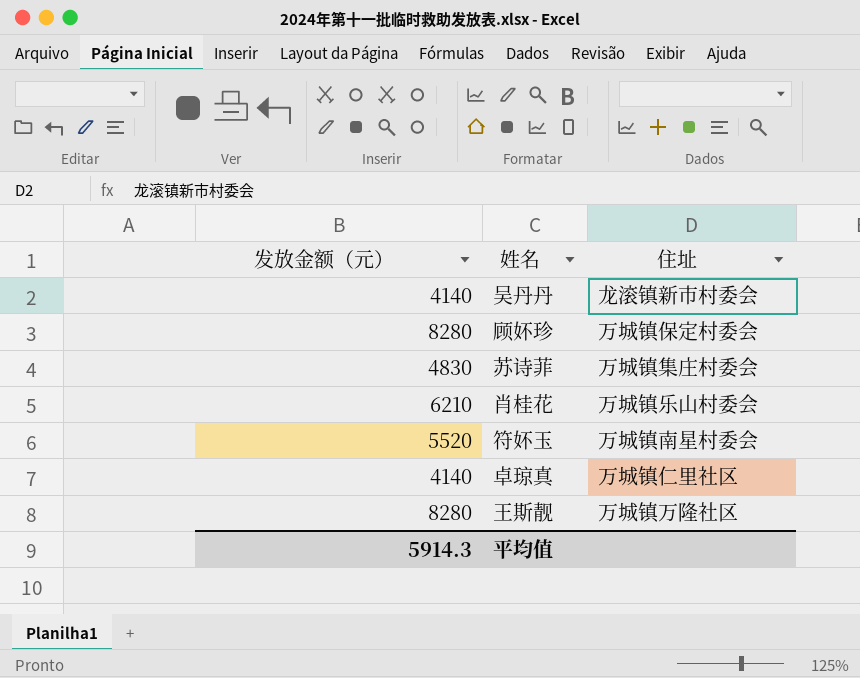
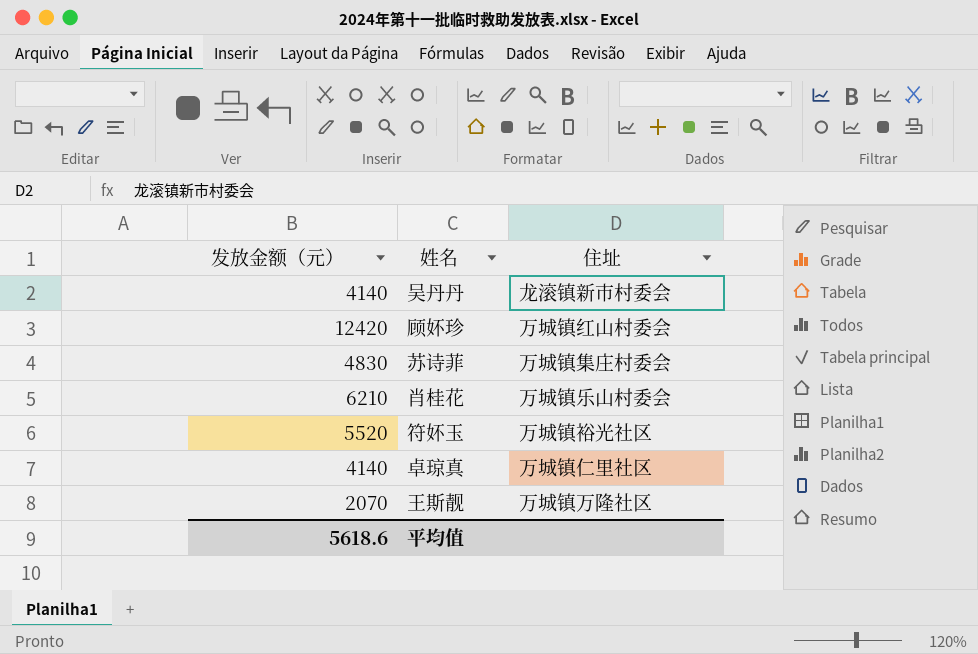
顾妚珍 | 发放金额（元）: 8280 -> 12420
顾妚珍 | 住址: 万城镇保定村委会 -> 万城镇红山村委会
符妚玉 | 住址: 万城镇南星村委会 -> 万城镇裕光社区
王斯靓 | 发放金额（元）: 8280 -> 2070
平均值 | 发放金额（元）: 5914.3 -> 5618.6

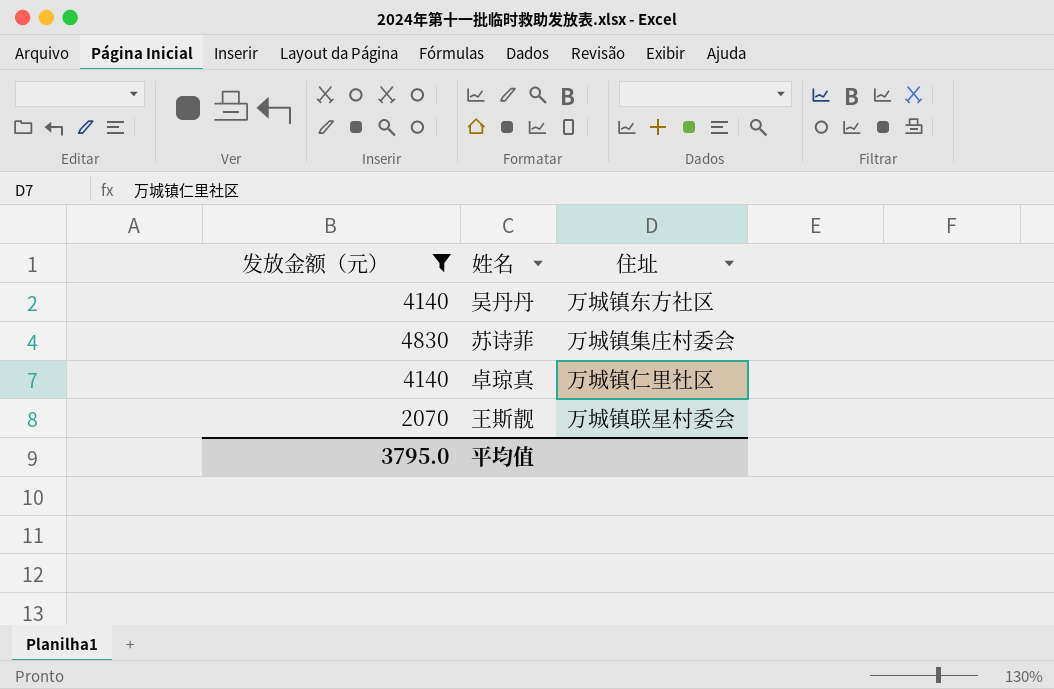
filter: none -> 发放金额（元） <= 4830
吴丹丹 | 住址: 龙滚镇新市村委会 -> 万城镇东方社区
王斯靓 | 住址: 万城镇万隆社区 -> 万城镇联星村委会
平均值 | 发放金额（元）: 5618.6 -> 3795.0

